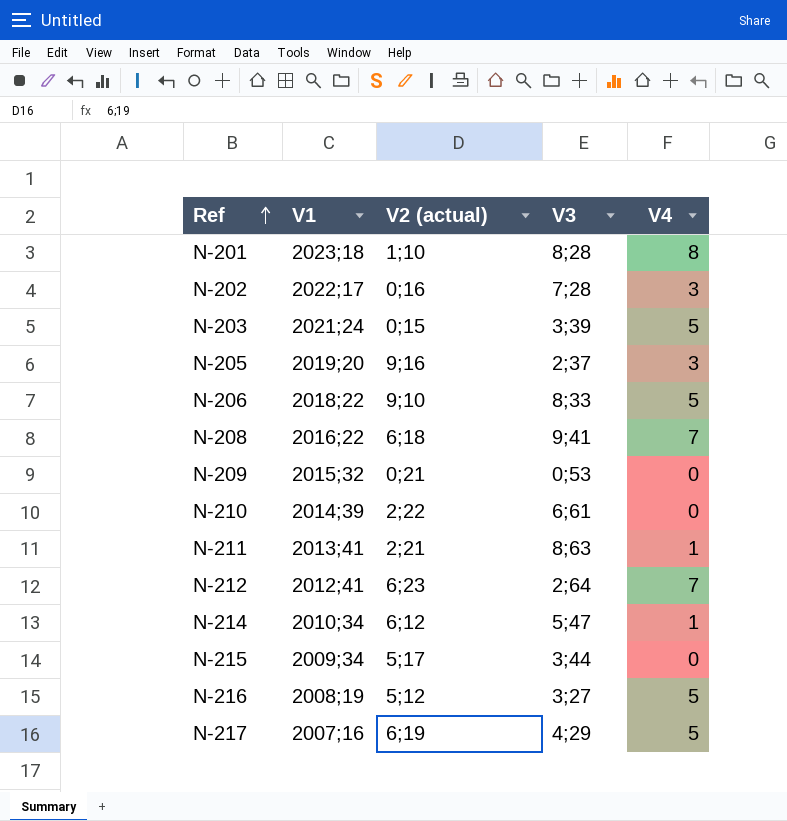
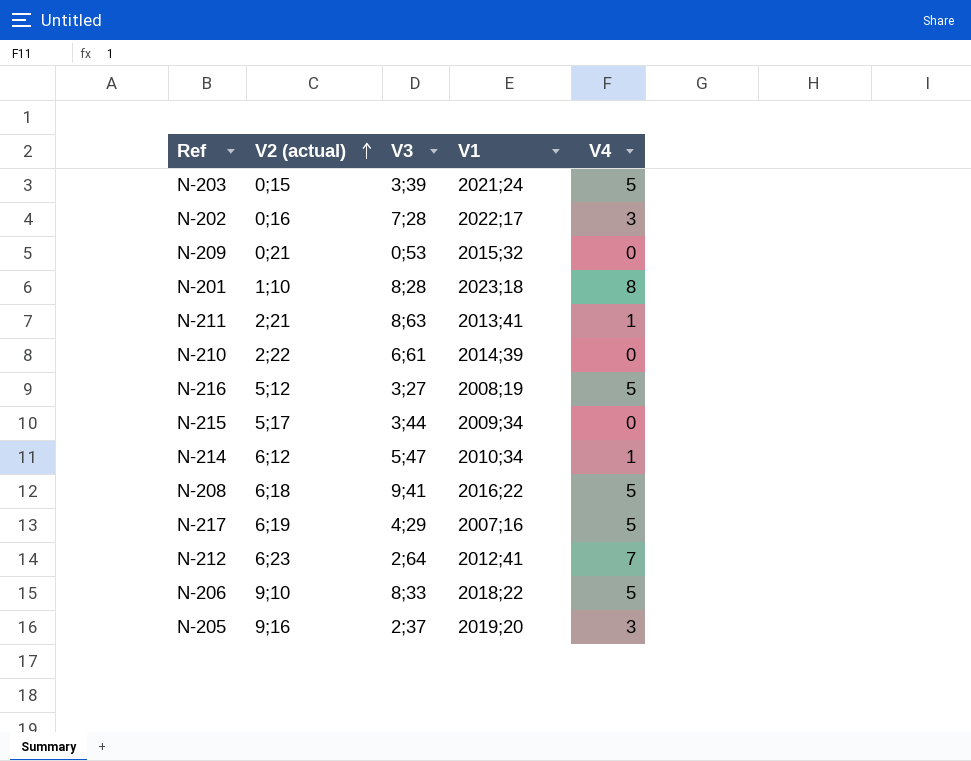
row order: Ref ascending -> V2 (actual) ascending
column V1 | position: 2 -> 4
N-208 | V4: 7 -> 5

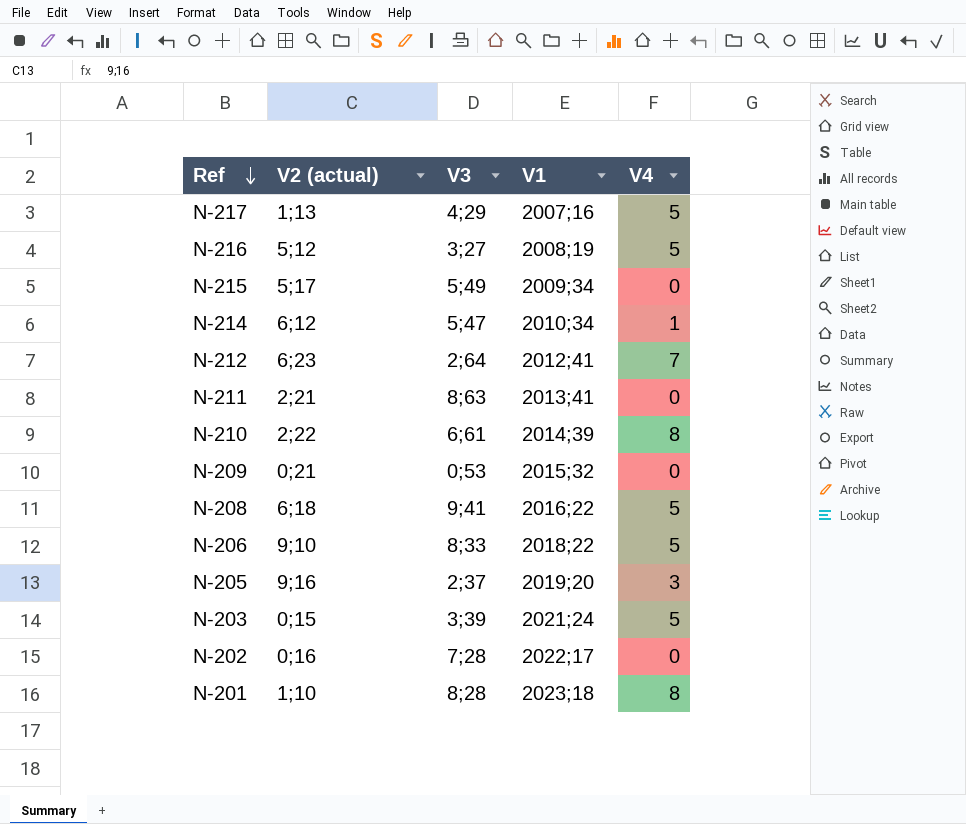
row order: V2 (actual) ascending -> Ref descending
N-217 | V2 (actual): 6;19 -> 1;13
N-215 | V3: 3;44 -> 5;49
N-211 | V4: 1 -> 0
N-210 | V4: 0 -> 8
N-202 | V4: 3 -> 0

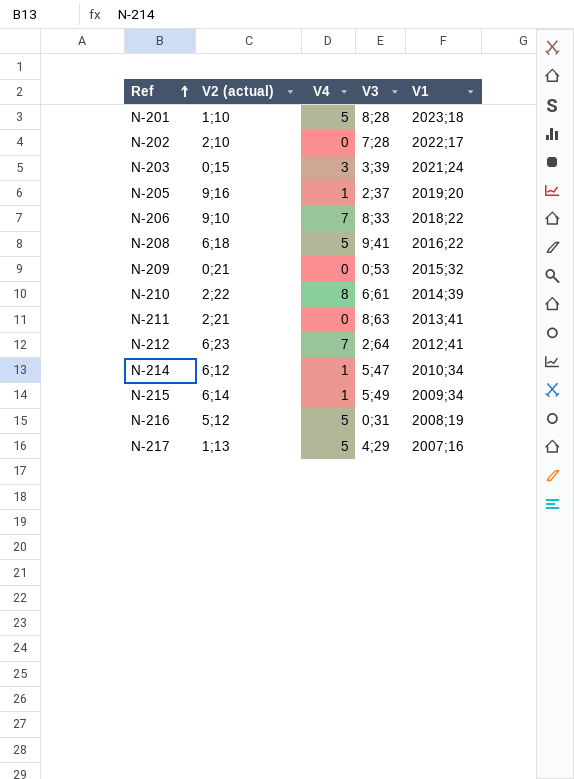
row order: Ref descending -> Ref ascending
column V4 | position: 5 -> 3
N-201 | V4: 8 -> 5
N-202 | V2 (actual): 0;16 -> 2;10
N-203 | V4: 5 -> 3
N-205 | V4: 3 -> 1
N-206 | V4: 5 -> 7
N-215 | V2 (actual): 5;17 -> 6;14
N-215 | V4: 0 -> 1
N-216 | V3: 3;27 -> 0;31

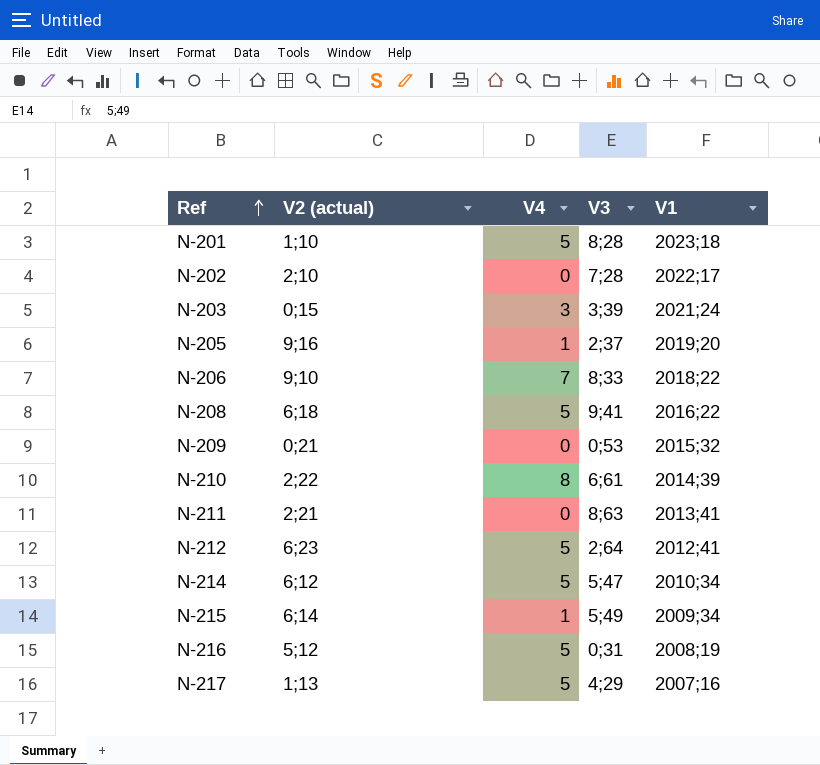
N-212 | V4: 7 -> 5
N-214 | V4: 1 -> 5

